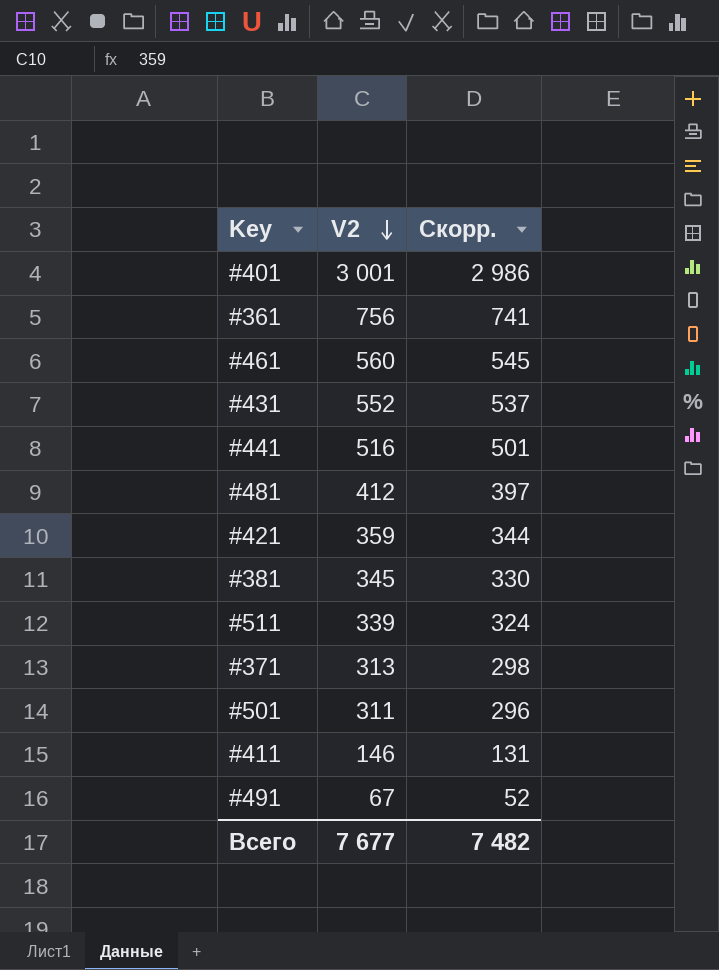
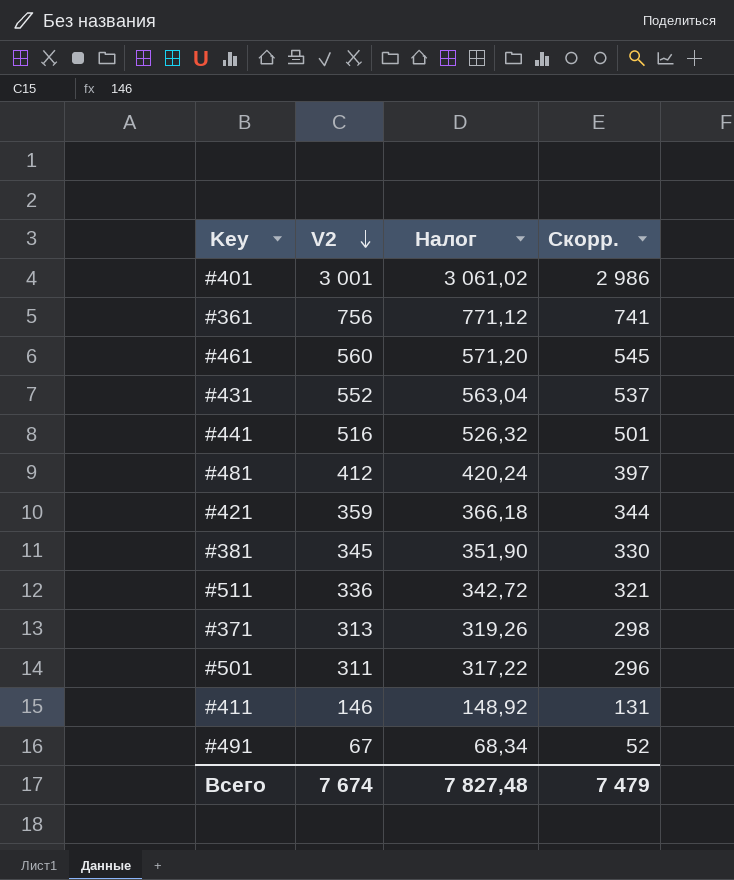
column Налог | formula: none -> [V2] * 1,02
#511 | V2: 339 -> 336
#511 | Скорр.: 324 -> 321
Всего | V2: 7 677 -> 7 674
Всего | Скорр.: 7 482 -> 7 479

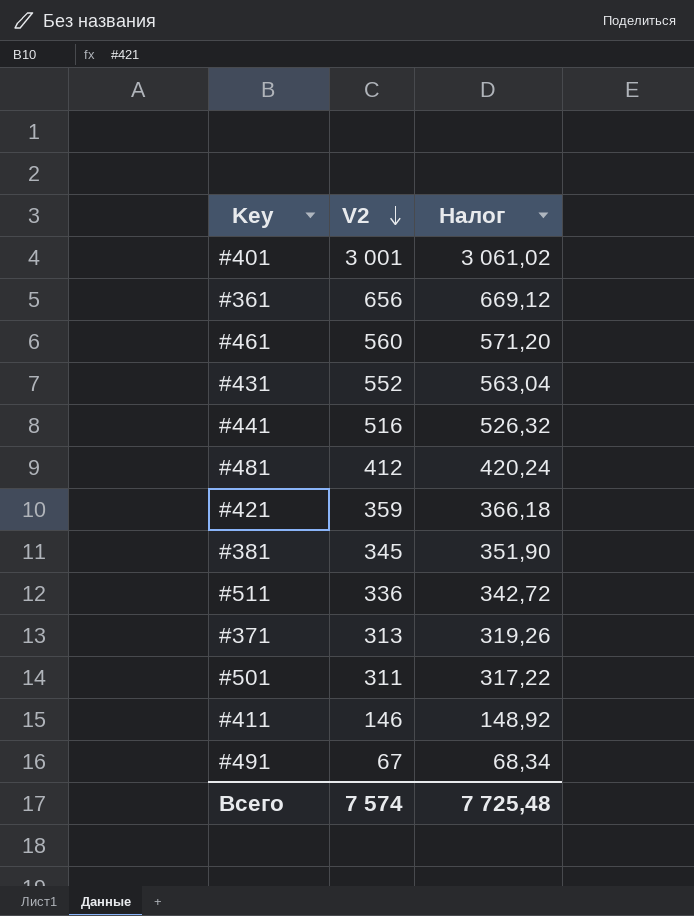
column Скорр. | formula: [V2] - 15 -> none
#361 | V2: 756 -> 656
#361 | Налог: 771,12 -> 669,12
Всего | V2: 7 674 -> 7 574
Всего | Налог: 7 827,48 -> 7 725,48

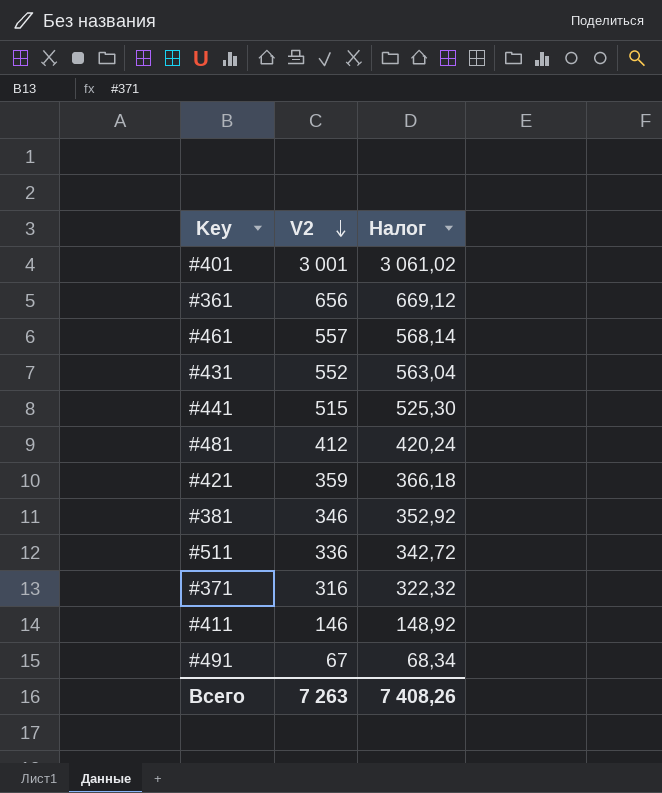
row #501: 311 | 317,22 -> none
#461 | V2: 560 -> 557
#461 | Налог: 571,20 -> 568,14
#441 | V2: 516 -> 515
#441 | Налог: 526,32 -> 525,30
#381 | V2: 345 -> 346
#381 | Налог: 351,90 -> 352,92
#371 | V2: 313 -> 316
#371 | Налог: 319,26 -> 322,32
Всего | V2: 7 574 -> 7 263
Всего | Налог: 7 725,48 -> 7 408,26

